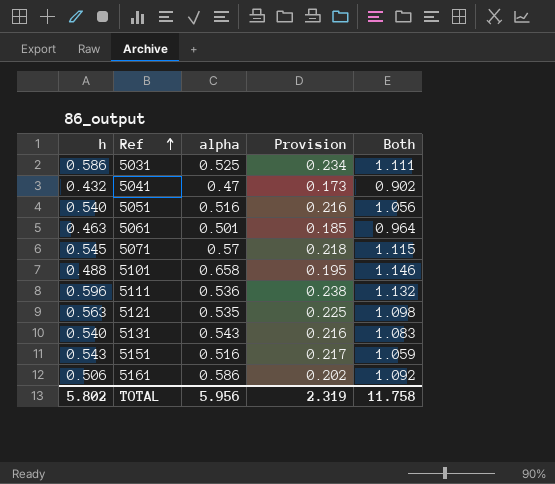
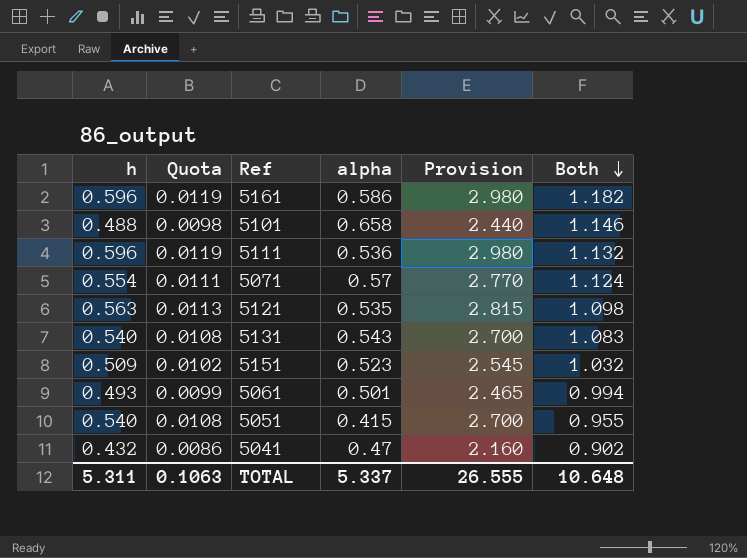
row order: Ref ascending -> Both descending
column Quota | formula: none -> [h] * 0.02
column Provision | formula: [h] * 0.4 -> [h] * 5
row 5031: 0.586 | 0.525 | 0.234 | 1.111 -> none
5161 | h: 0.506 -> 0.596
5161 | Both: 1.092 -> 1.182
5071 | h: 0.545 -> 0.554
5071 | Both: 1.115 -> 1.124
5151 | h: 0.543 -> 0.509
5151 | alpha: 0.516 -> 0.523
5151 | Both: 1.059 -> 1.032
5061 | h: 0.463 -> 0.493
5061 | Both: 0.964 -> 0.994
5051 | alpha: 0.516 -> 0.415
5051 | Both: 1.056 -> 0.955
TOTAL | h: 5.802 -> 5.311
TOTAL | alpha: 5.956 -> 5.337
TOTAL | Provision: 2.319 -> 26.555
TOTAL | Both: 11.758 -> 10.648

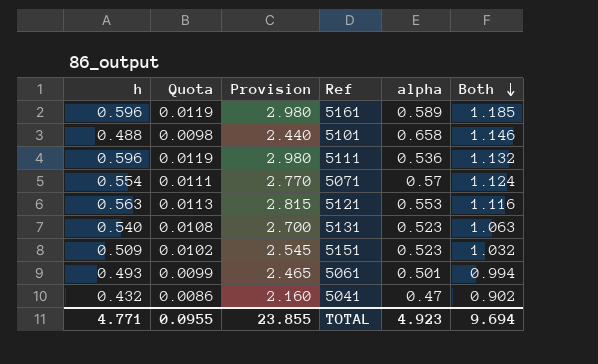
column Provision | position: 5 -> 3
row 5051: 0.540 | 0.0108 | 0.415 | 2.700 | 0.955 -> none
5161 | alpha: 0.586 -> 0.589
5161 | Both: 1.182 -> 1.185
5121 | alpha: 0.535 -> 0.553
5121 | Both: 1.098 -> 1.116
5131 | alpha: 0.543 -> 0.523
5131 | Both: 1.083 -> 1.063
TOTAL | h: 5.311 -> 4.771
TOTAL | Quota: 0.1063 -> 0.0955
TOTAL | Provision: 26.555 -> 23.855
TOTAL | alpha: 5.337 -> 4.923
TOTAL | Both: 10.648 -> 9.694

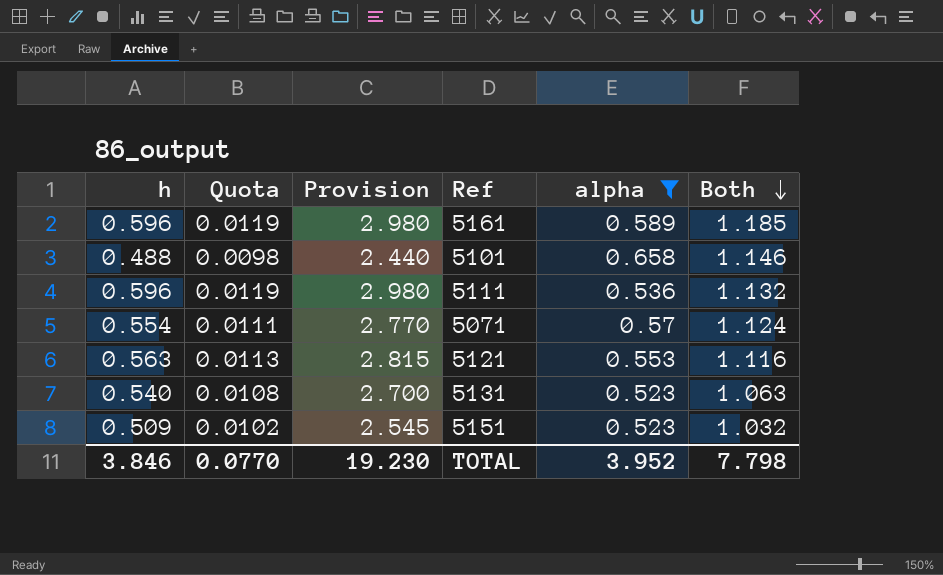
filter: none -> alpha >= 0.523
TOTAL | h: 4.771 -> 3.846
TOTAL | Quota: 0.0955 -> 0.0770
TOTAL | Provision: 23.855 -> 19.230
TOTAL | alpha: 4.923 -> 3.952
TOTAL | Both: 9.694 -> 7.798

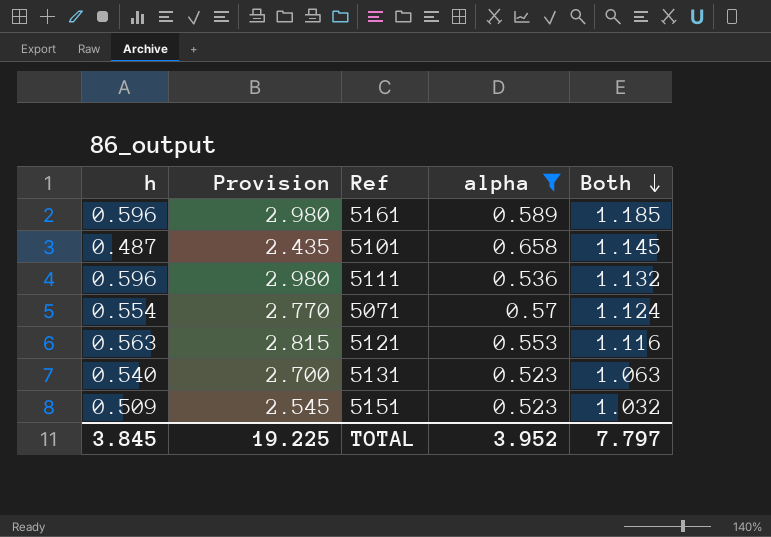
column Quota | formula: [h] * 0.02 -> none
5101 | h: 0.488 -> 0.487
5101 | Provision: 2.440 -> 2.435
5101 | Both: 1.146 -> 1.145
TOTAL | h: 3.846 -> 3.845
TOTAL | Provision: 19.230 -> 19.225
TOTAL | Both: 7.798 -> 7.797

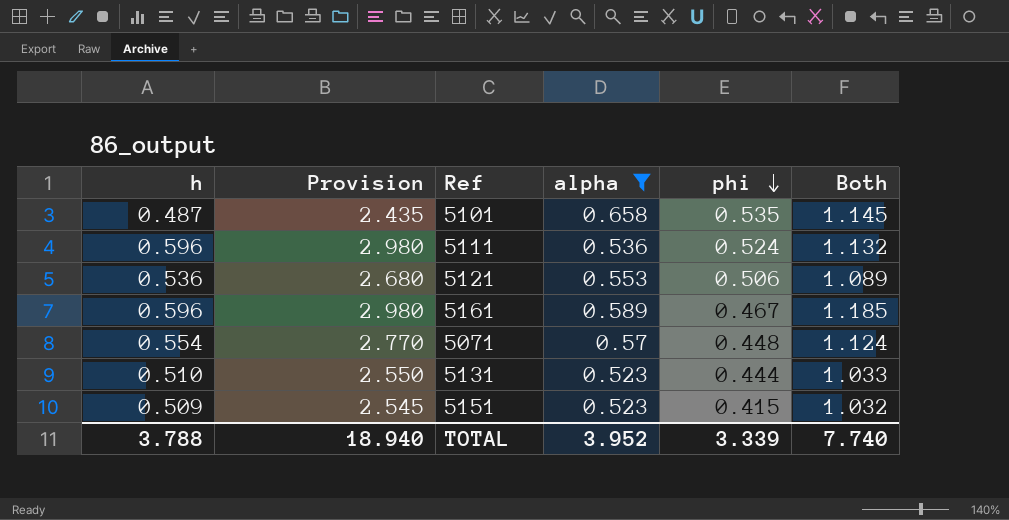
row order: Both descending -> phi descending
column phi | position: none -> 5
5121 | h: 0.563 -> 0.536
5121 | Provision: 2.815 -> 2.680
5121 | Both: 1.116 -> 1.089
5131 | h: 0.540 -> 0.510
5131 | Provision: 2.700 -> 2.550
5131 | Both: 1.063 -> 1.033
TOTAL | h: 3.845 -> 3.788
TOTAL | Provision: 19.225 -> 18.940
TOTAL | Both: 7.797 -> 7.740

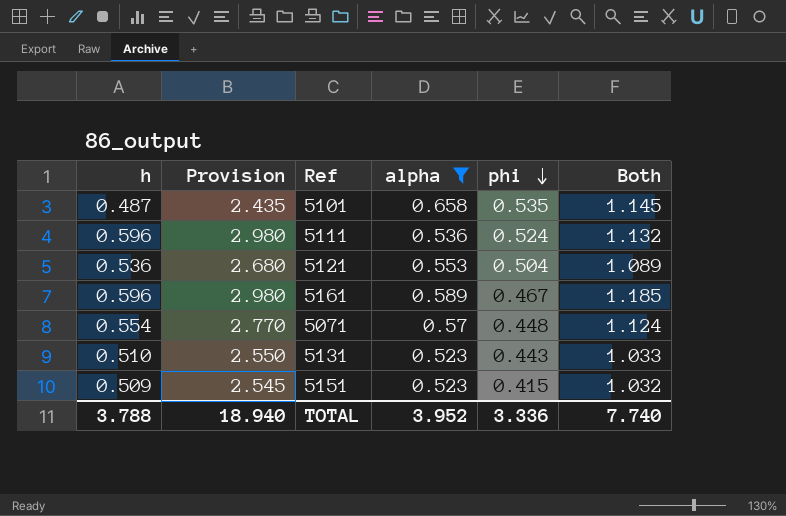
5121 | phi: 0.506 -> 0.504
5131 | phi: 0.444 -> 0.443
TOTAL | phi: 3.339 -> 3.336

